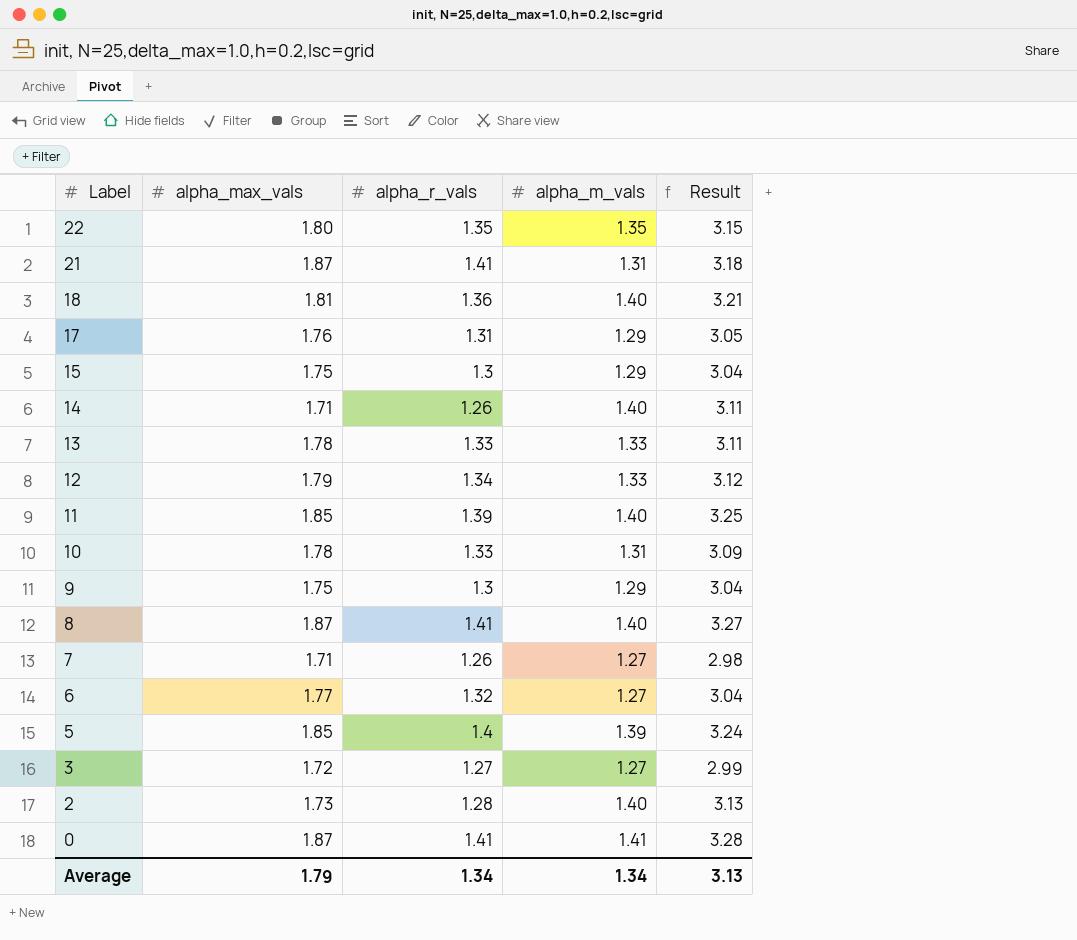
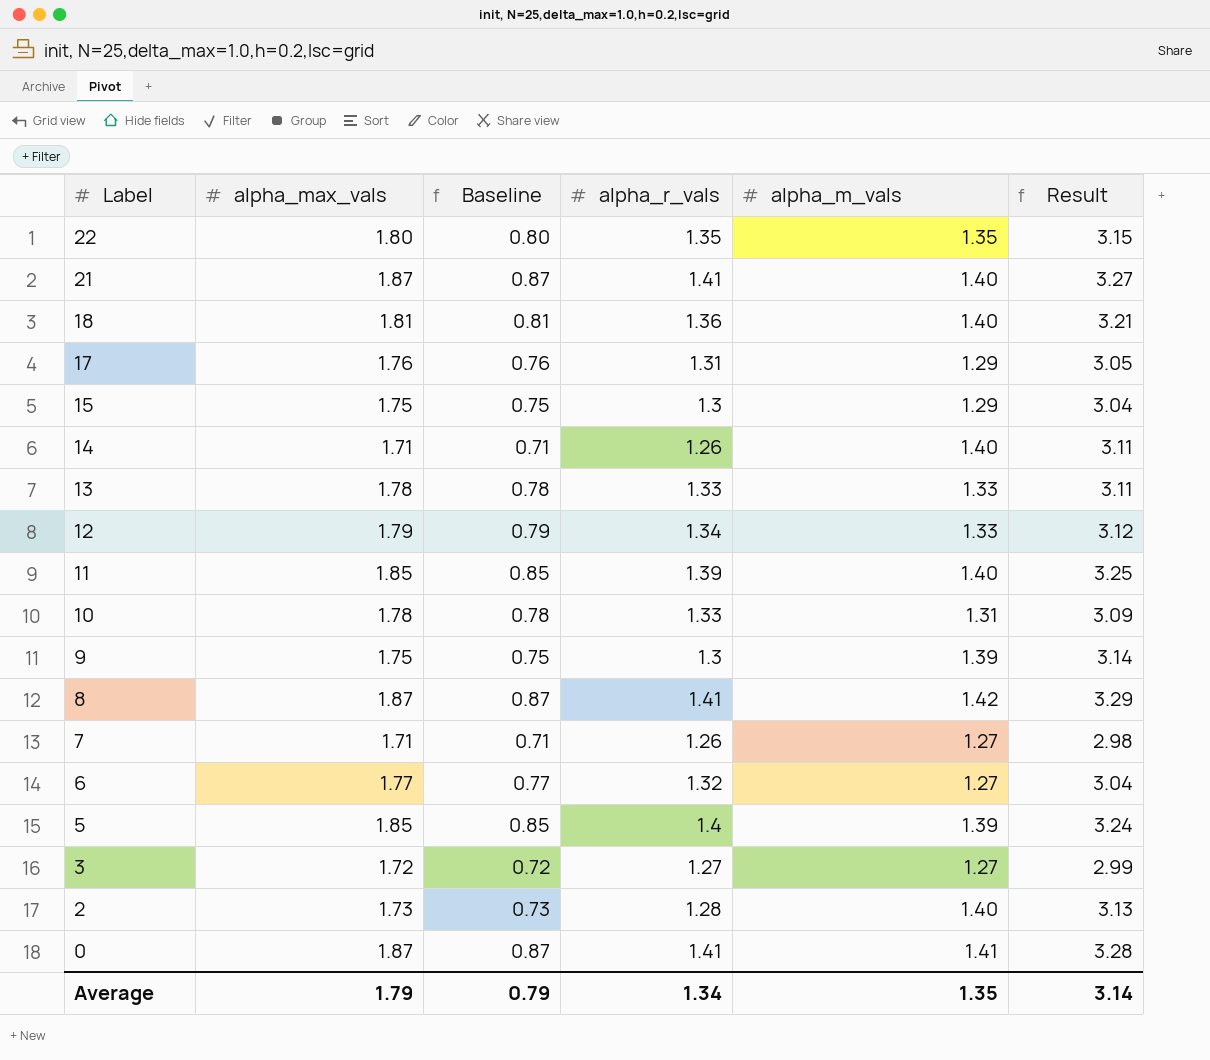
column Baseline | formula: none -> [alpha_max_vals] - 1
21 | alpha_m_vals: 1.31 -> 1.40
21 | Result: 3.18 -> 3.27
9 | alpha_m_vals: 1.29 -> 1.39
9 | Result: 3.04 -> 3.14
8 | alpha_m_vals: 1.40 -> 1.42
8 | Result: 3.27 -> 3.29
Average | alpha_m_vals: 1.34 -> 1.35
Average | Result: 3.13 -> 3.14

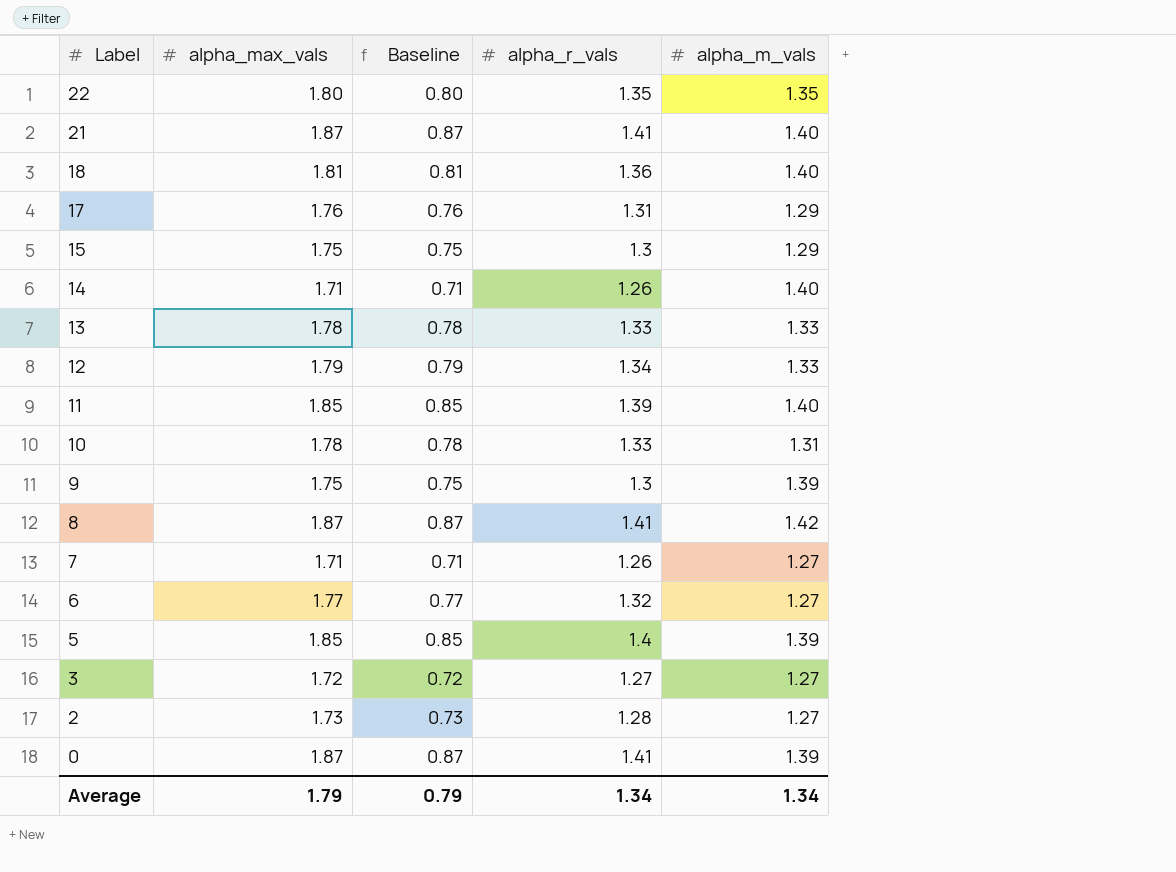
column Result | formula: [alpha_max_vals] + [alpha_m_vals] -> none
2 | alpha_m_vals: 1.40 -> 1.27
0 | alpha_m_vals: 1.41 -> 1.39
Average | alpha_m_vals: 1.35 -> 1.34

